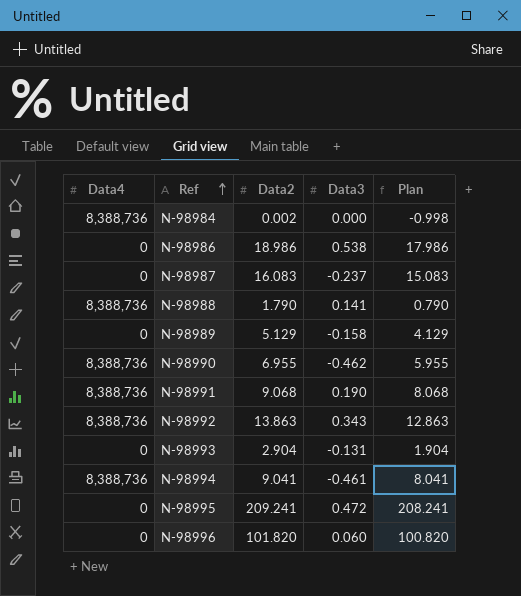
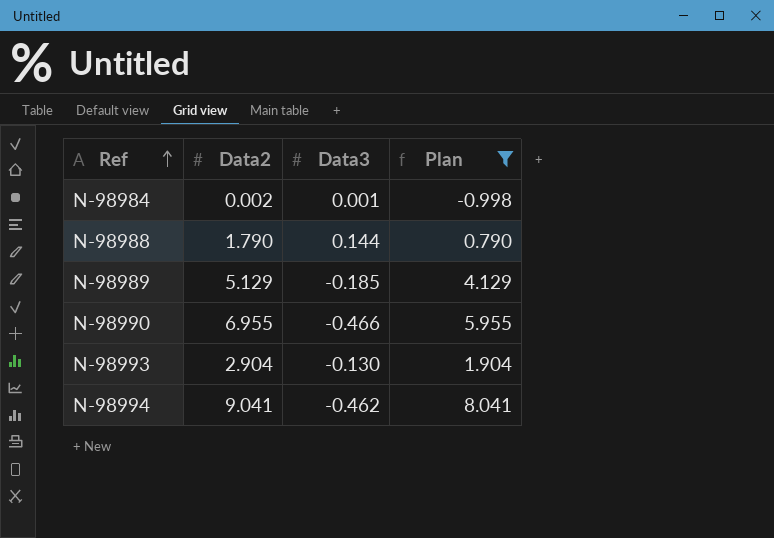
filter: none -> Plan <= 8.041
column Data4 | position: 1 -> none
N-98984 | Data3: 0.000 -> 0.001
N-98988 | Data3: 0.141 -> 0.144
N-98989 | Data3: -0.158 -> -0.185
N-98990 | Data3: -0.462 -> -0.466
N-98993 | Data3: -0.131 -> -0.130
N-98994 | Data3: -0.461 -> -0.462

